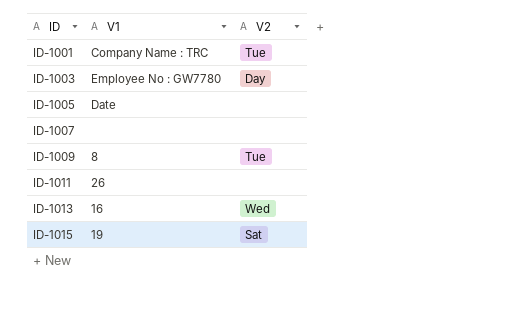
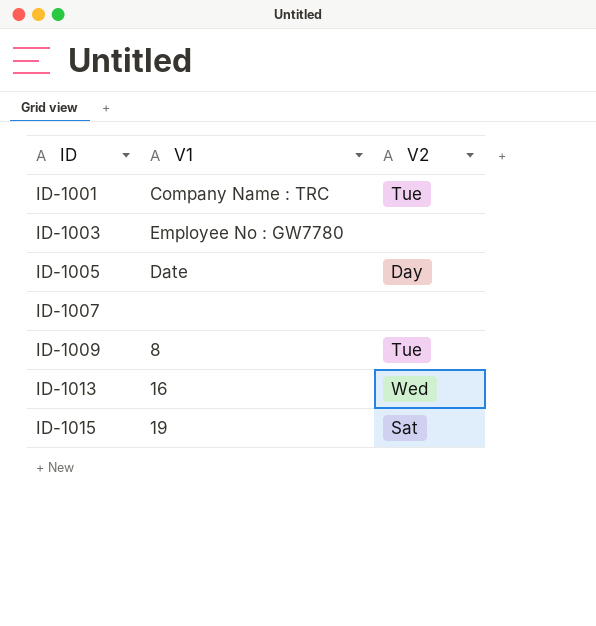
row ID-1011: 26 | none -> none
ID-1003 | V2: Day -> none
ID-1005 | V2: none -> Day

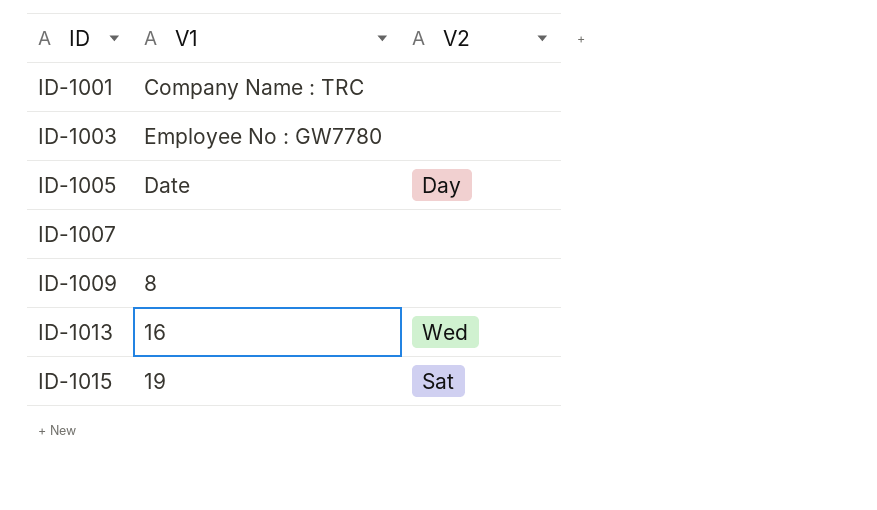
ID-1001 | V2: Tue -> none
ID-1009 | V2: Tue -> none

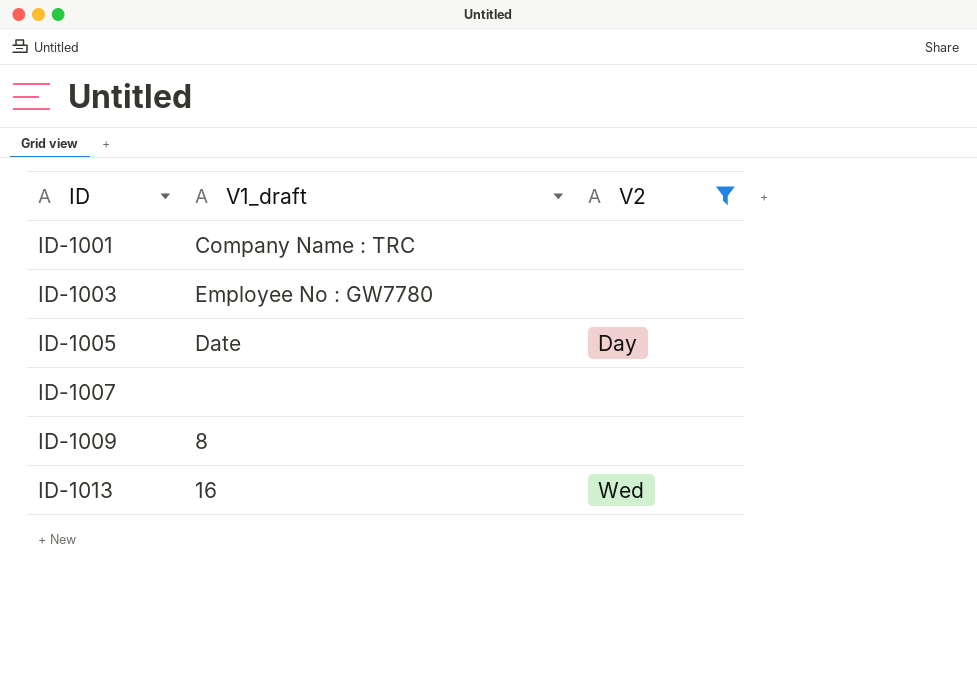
filter: none -> V2 != Sat
column name: V1 -> V1_draft

